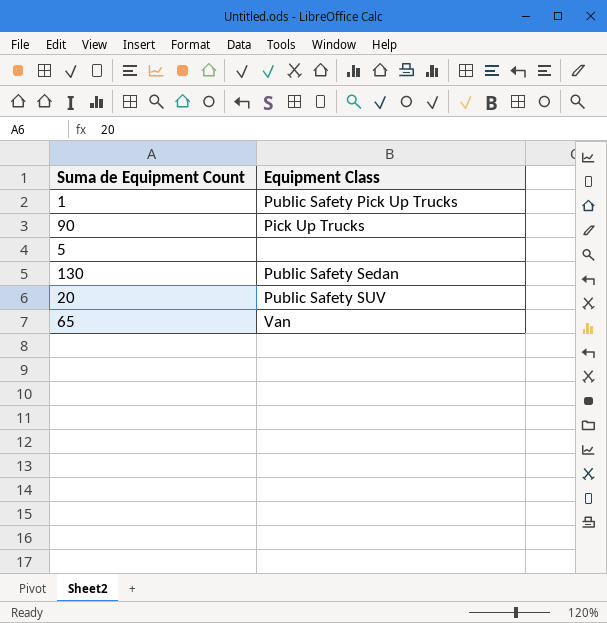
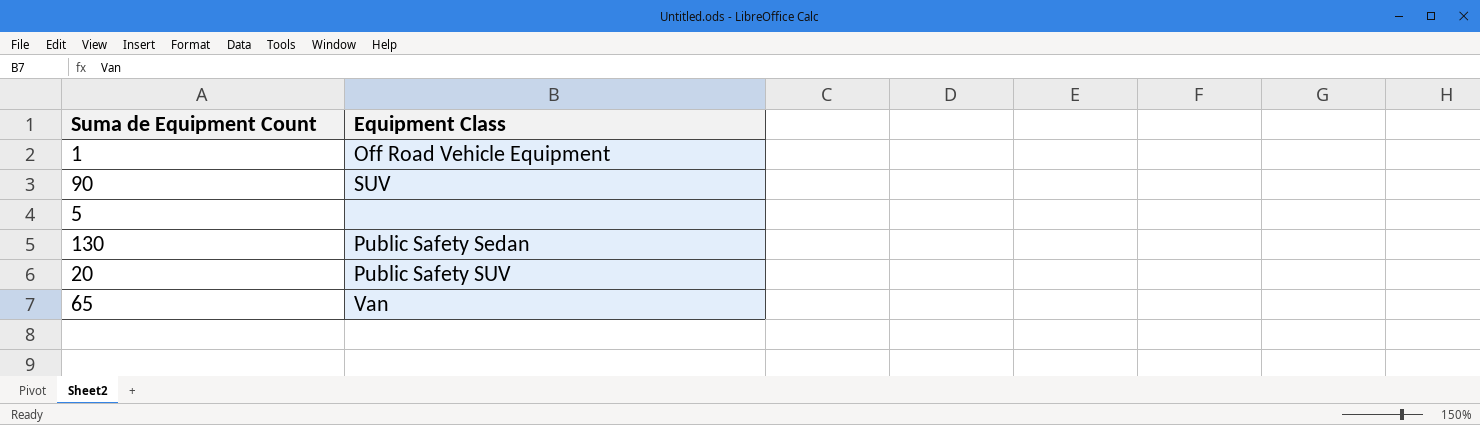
1 | Equipment Class: Public Safety Pick Up Trucks -> Off Road Vehicle Equipment
90 | Equipment Class: Pick Up Trucks -> SUV

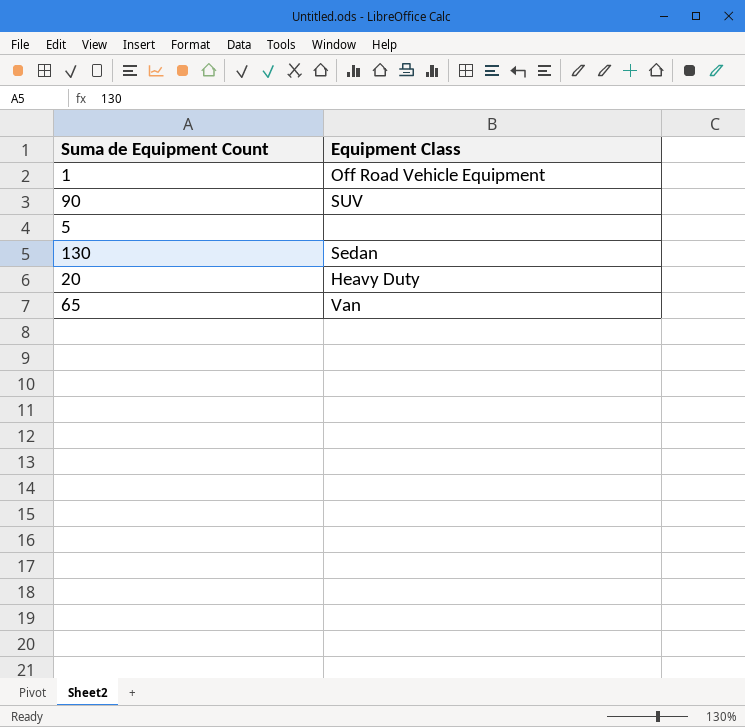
130 | Equipment Class: Public Safety Sedan -> Sedan
20 | Equipment Class: Public Safety SUV -> Heavy Duty

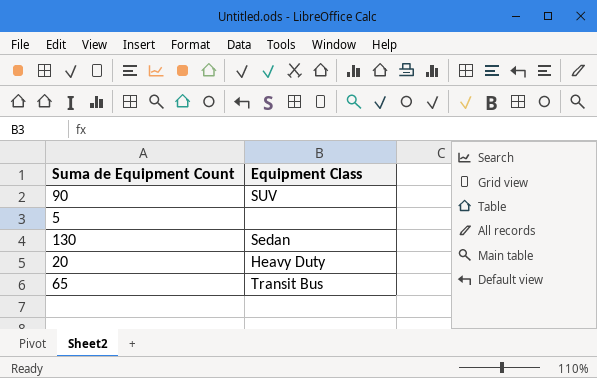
row 1: Off Road Vehicle Equipment -> none
65 | Equipment Class: Van -> Transit Bus

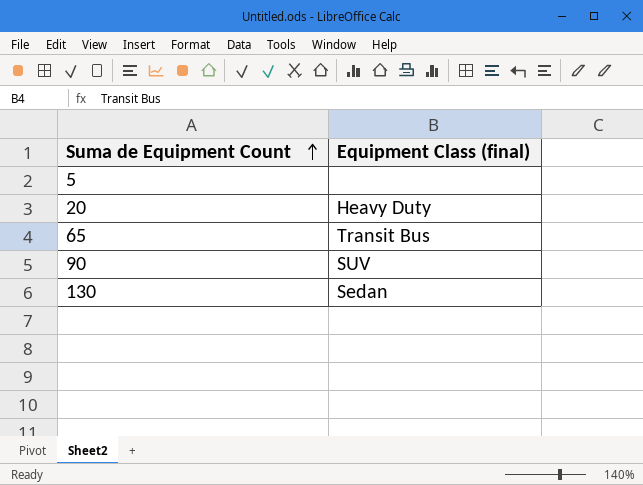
row order: none -> Suma de Equipment Count ascending
column name: Equipment Class -> Equipment Class (final)

